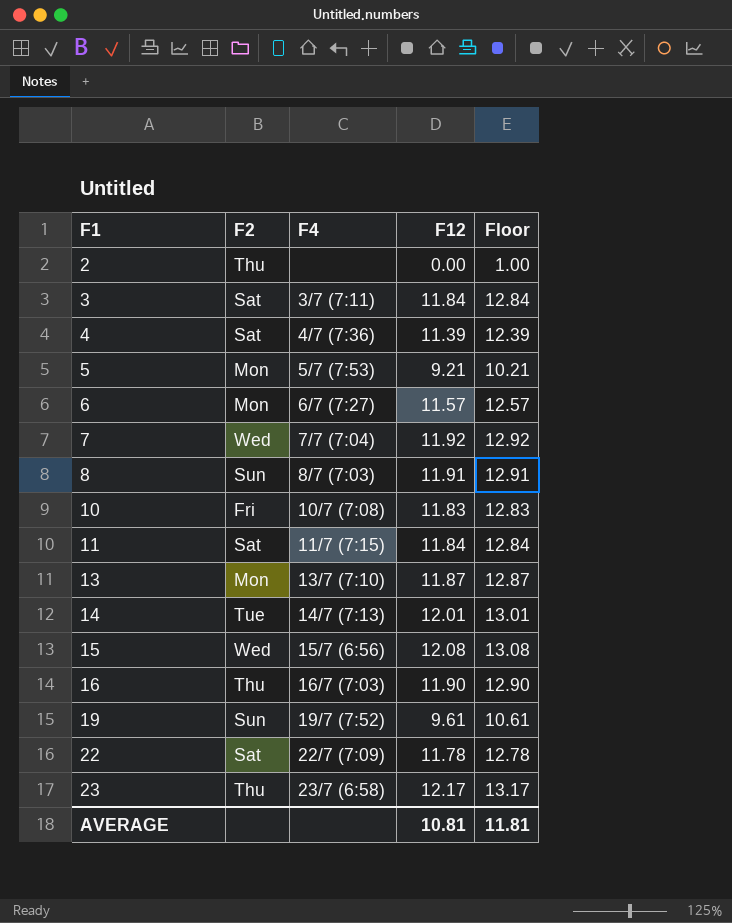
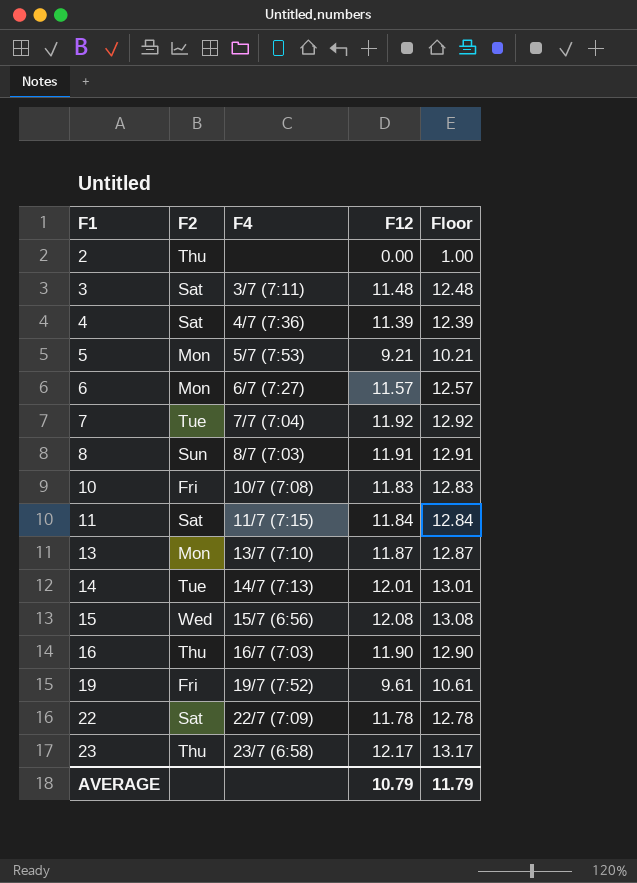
3 | F12: 11.84 -> 11.48
3 | Floor: 12.84 -> 12.48
7 | F2: Wed -> Tue
19 | F2: Sun -> Fri
AVERAGE | F12: 10.81 -> 10.79
AVERAGE | Floor: 11.81 -> 11.79

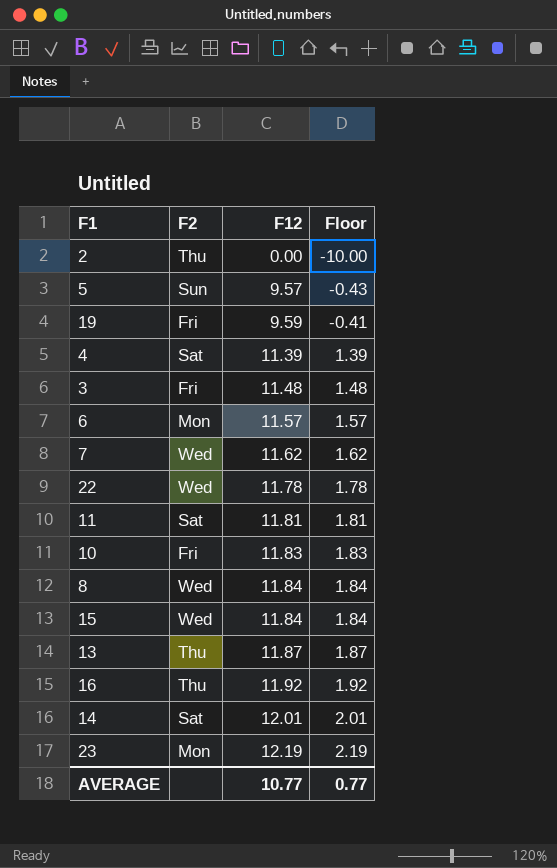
row order: F1 ascending -> F12 ascending
column F4 | position: 3 -> none
column Floor | formula: [F12] + 1 -> [F12] - 10
5 | F2: Mon -> Sun
5 | F12: 9.21 -> 9.57
19 | F12: 9.61 -> 9.59
3 | F2: Sat -> Fri
7 | F2: Tue -> Wed
7 | F12: 11.92 -> 11.62
22 | F2: Sat -> Wed
11 | F12: 11.84 -> 11.81
8 | F2: Sun -> Wed
8 | F12: 11.91 -> 11.84
15 | F12: 12.08 -> 11.84
13 | F2: Mon -> Thu
16 | F12: 11.90 -> 11.92
14 | F2: Tue -> Sat
23 | F2: Thu -> Mon
23 | F12: 12.17 -> 12.19
AVERAGE | F12: 10.79 -> 10.77
AVERAGE | Floor: 11.79 -> 0.77

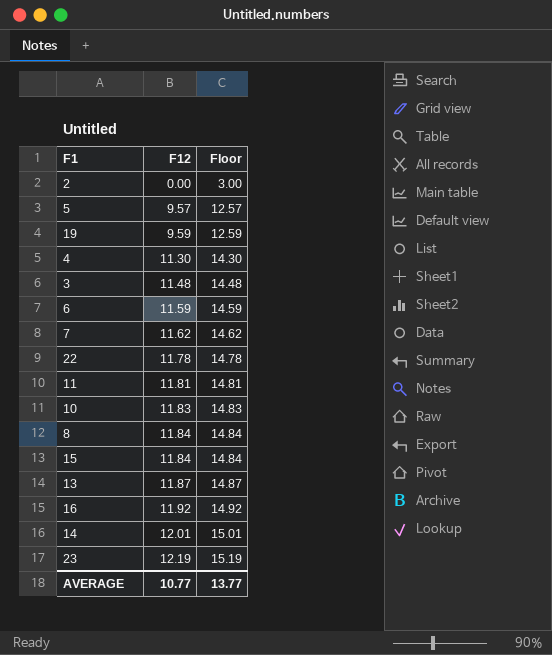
column F2 | position: 2 -> none
column Floor | formula: [F12] - 10 -> [F12] + 3
4 | F12: 11.39 -> 11.30
6 | F12: 11.57 -> 11.59
AVERAGE | Floor: 0.77 -> 13.77

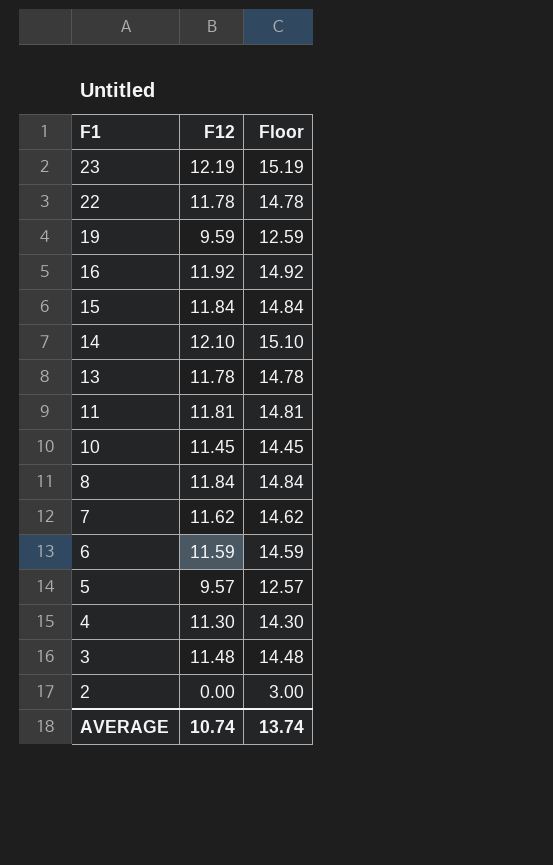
row order: F12 ascending -> F1 descending
14 | F12: 12.01 -> 12.10
14 | Floor: 15.01 -> 15.10
13 | F12: 11.87 -> 11.78
13 | Floor: 14.87 -> 14.78
10 | F12: 11.83 -> 11.45
10 | Floor: 14.83 -> 14.45
AVERAGE | F12: 10.77 -> 10.74
AVERAGE | Floor: 13.77 -> 13.74

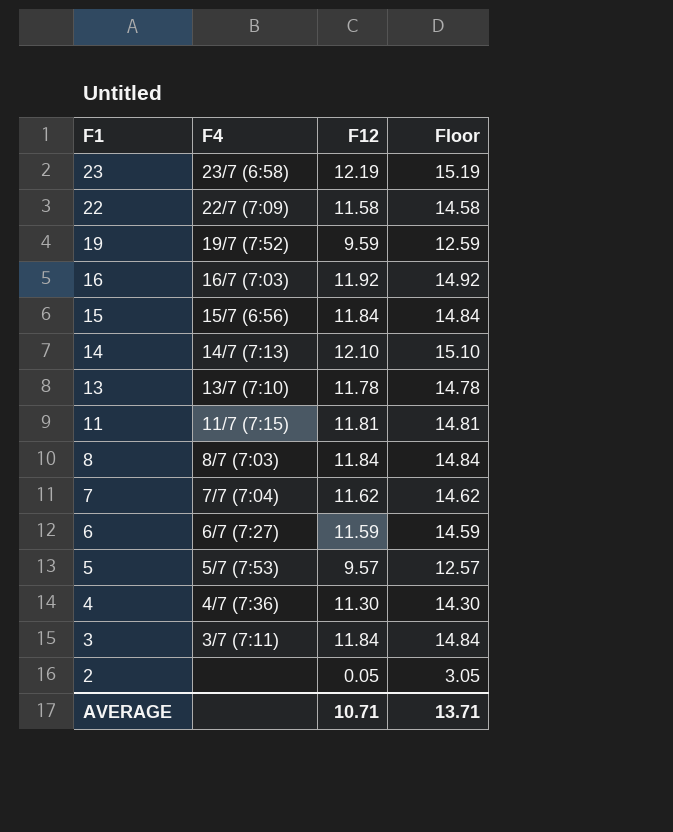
column F4 | position: none -> 2
row 10: 11.45 | 14.45 -> none
22 | F12: 11.78 -> 11.58
22 | Floor: 14.78 -> 14.58
3 | F12: 11.48 -> 11.84
3 | Floor: 14.48 -> 14.84
2 | F12: 0.00 -> 0.05
2 | Floor: 3.00 -> 3.05
AVERAGE | F12: 10.74 -> 10.71
AVERAGE | Floor: 13.74 -> 13.71

